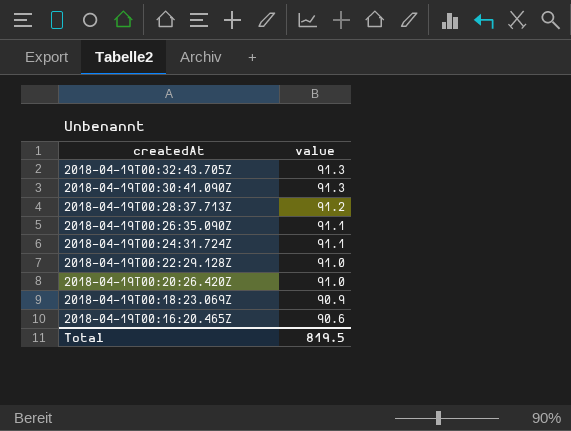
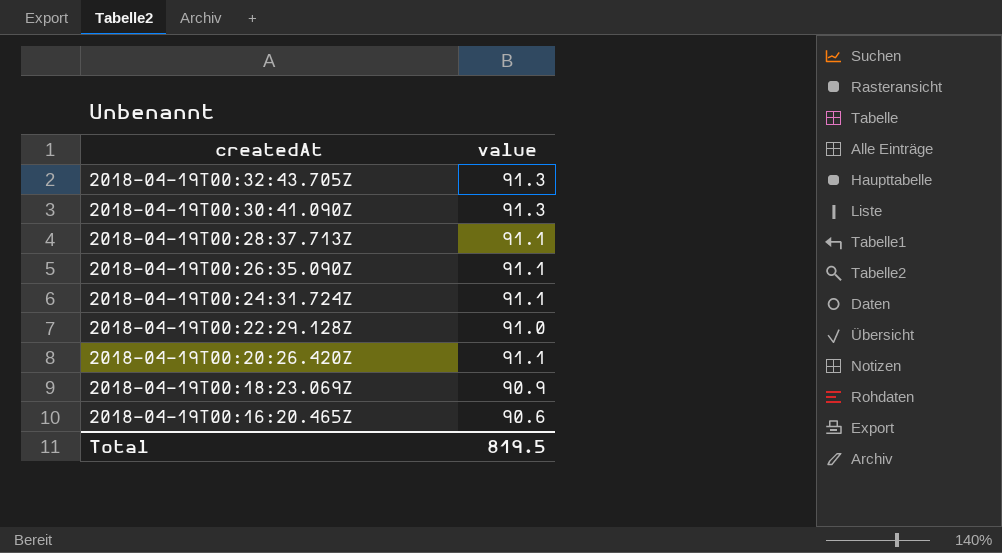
2018-04-19T00:28:37.713Z | value: 91.2 -> 91.1
2018-04-19T00:20:26.420Z | value: 91.0 -> 91.1

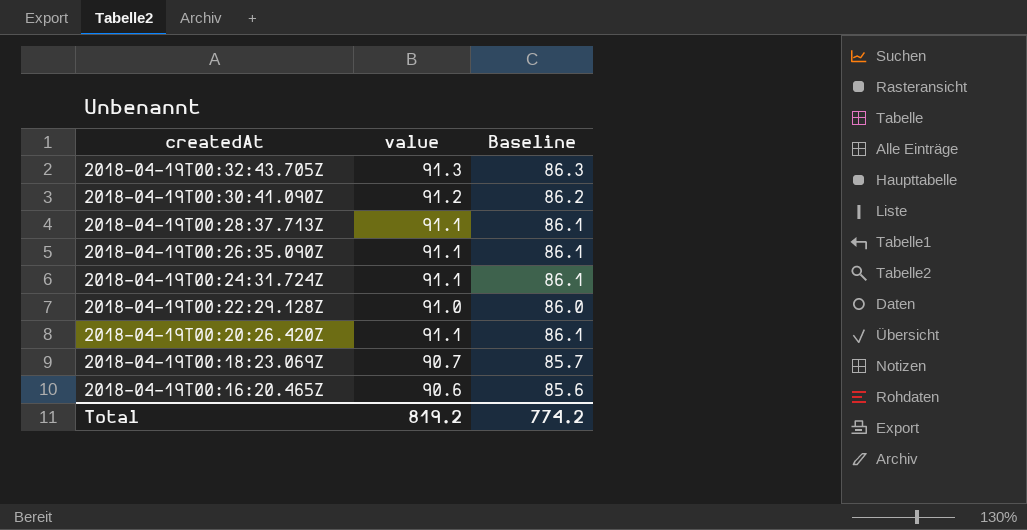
column Baseline | formula: none -> [value] - 5
2018-04-19T00:30:41.090Z | value: 91.3 -> 91.2
2018-04-19T00:18:23.069Z | value: 90.9 -> 90.7
Total | value: 819.5 -> 819.2

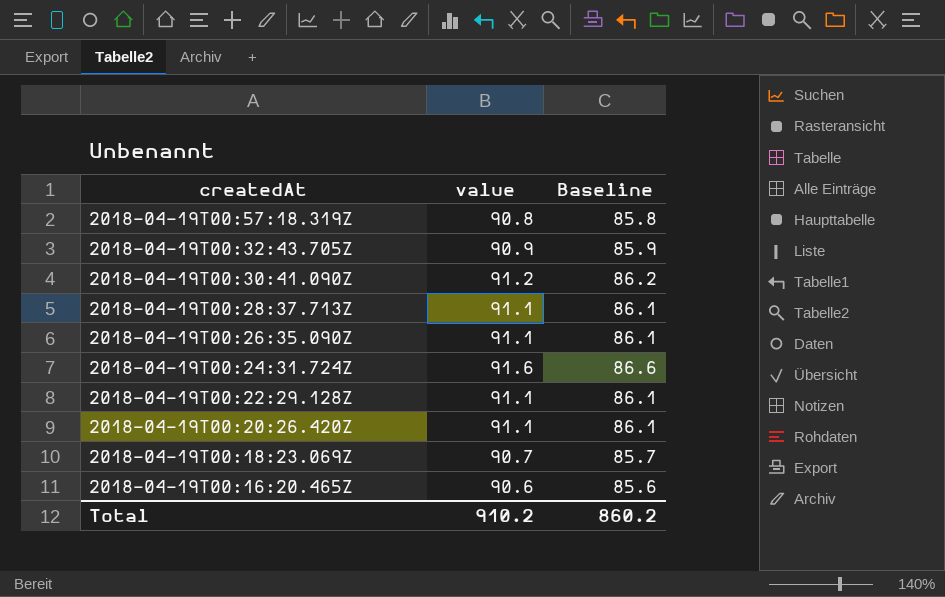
row 2018-04-19T00:57:18.319Z: none -> 90.8 | 85.8
2018-04-19T00:32:43.705Z | value: 91.3 -> 90.9
2018-04-19T00:32:43.705Z | Baseline: 86.3 -> 85.9
2018-04-19T00:24:31.724Z | value: 91.1 -> 91.6
2018-04-19T00:24:31.724Z | Baseline: 86.1 -> 86.6
2018-04-19T00:22:29.128Z | value: 91.0 -> 91.1
2018-04-19T00:22:29.128Z | Baseline: 86.0 -> 86.1
Total | value: 819.2 -> 910.2
Total | Baseline: 774.2 -> 860.2

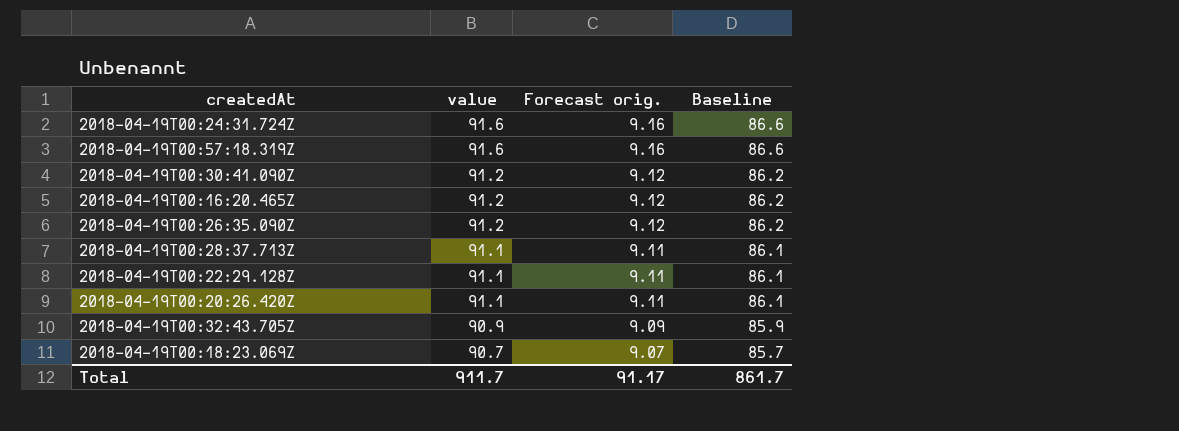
row order: createdAt descending -> value descending
column Forecast orig. | formula: none -> [value] * 0.1
2018-04-19T00:57:18.319Z | value: 90.8 -> 91.6
2018-04-19T00:57:18.319Z | Baseline: 85.8 -> 86.6
2018-04-19T00:16:20.465Z | value: 90.6 -> 91.2
2018-04-19T00:16:20.465Z | Baseline: 85.6 -> 86.2
2018-04-19T00:26:35.090Z | value: 91.1 -> 91.2
2018-04-19T00:26:35.090Z | Baseline: 86.1 -> 86.2
Total | value: 910.2 -> 911.7
Total | Baseline: 860.2 -> 861.7

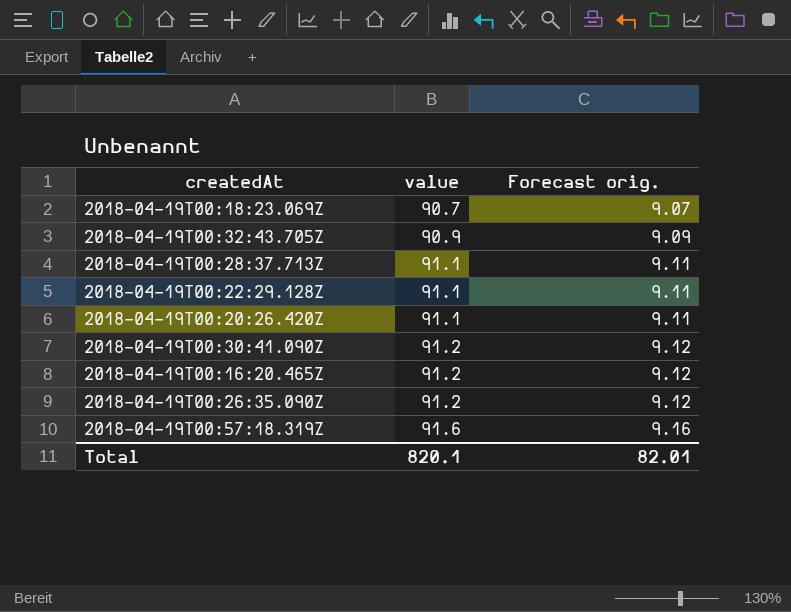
row order: value descending -> value ascending
column Baseline | formula: [value] - 5 -> none
row 2018-04-19T00:24:31.724Z: 91.6 | 9.16 | 86.6 -> none
Total | value: 911.7 -> 820.1
Total | Forecast orig.: 91.17 -> 82.01

